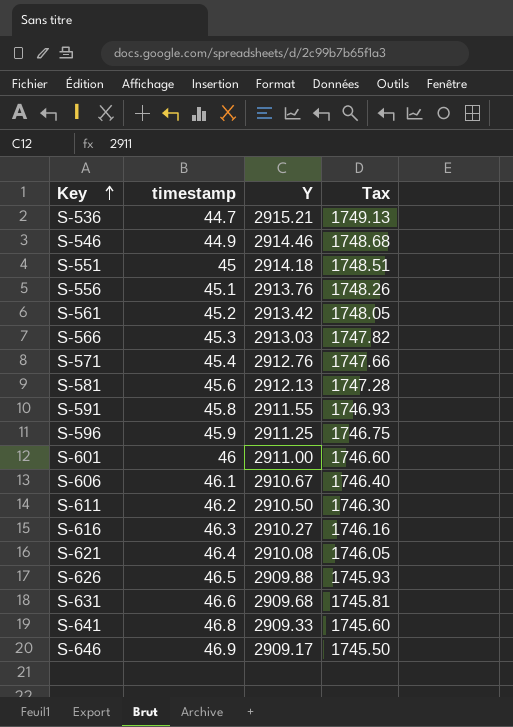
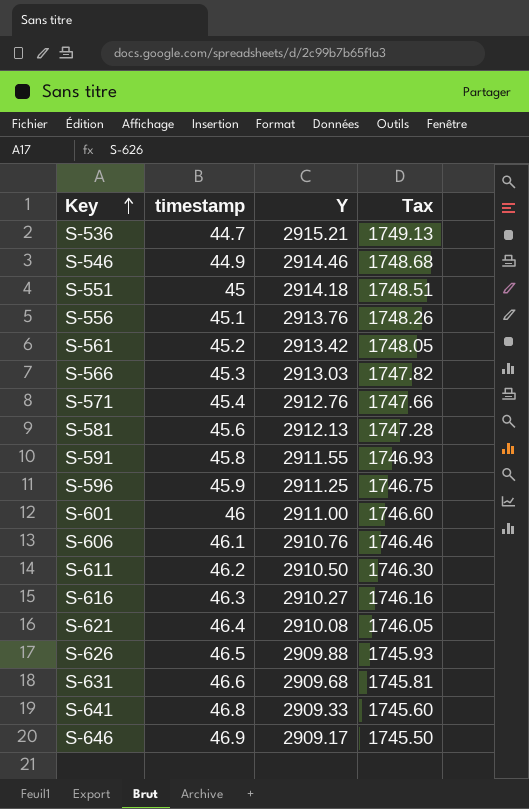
S-606 | Y: 2910.67 -> 2910.76
S-606 | Tax: 1746.40 -> 1746.46

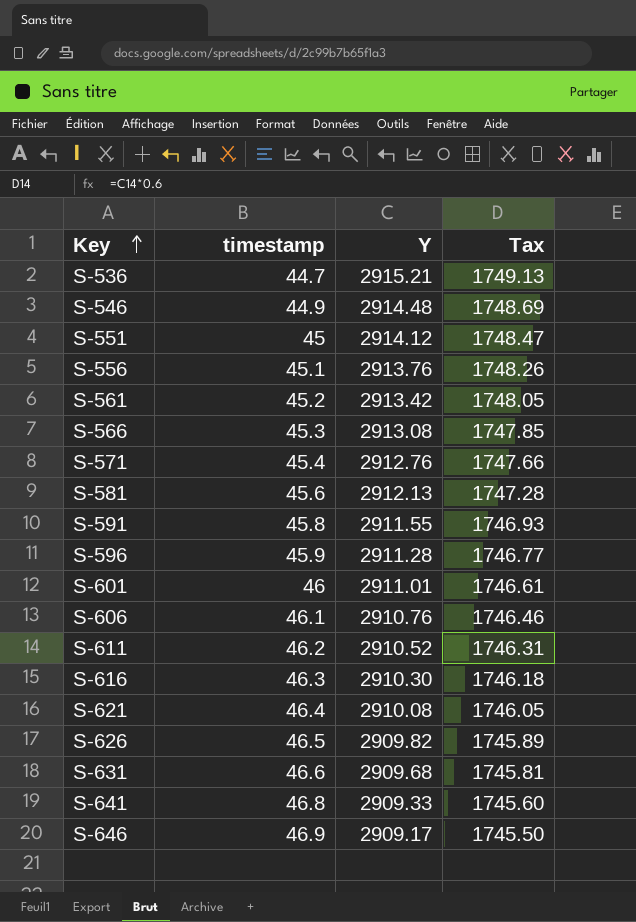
S-546 | Y: 2914.46 -> 2914.48
S-546 | Tax: 1748.68 -> 1748.69
S-551 | Y: 2914.18 -> 2914.12
S-551 | Tax: 1748.51 -> 1748.47
S-566 | Y: 2913.03 -> 2913.08
S-566 | Tax: 1747.82 -> 1747.85
S-596 | Y: 2911.25 -> 2911.28
S-596 | Tax: 1746.75 -> 1746.77
S-601 | Y: 2911.00 -> 2911.01
S-601 | Tax: 1746.60 -> 1746.61
S-611 | Y: 2910.50 -> 2910.52
S-611 | Tax: 1746.30 -> 1746.31
S-616 | Y: 2910.27 -> 2910.30
S-616 | Tax: 1746.16 -> 1746.18
S-626 | Y: 2909.88 -> 2909.82
S-626 | Tax: 1745.93 -> 1745.89

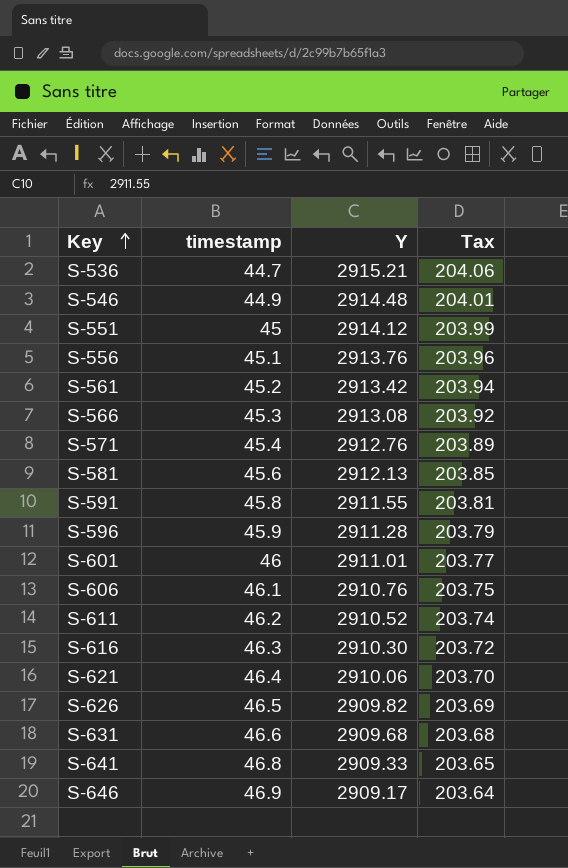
column Tax | formula: [Y] * 0.6 -> [Y] * 0.07
S-621 | Y: 2910.08 -> 2910.06

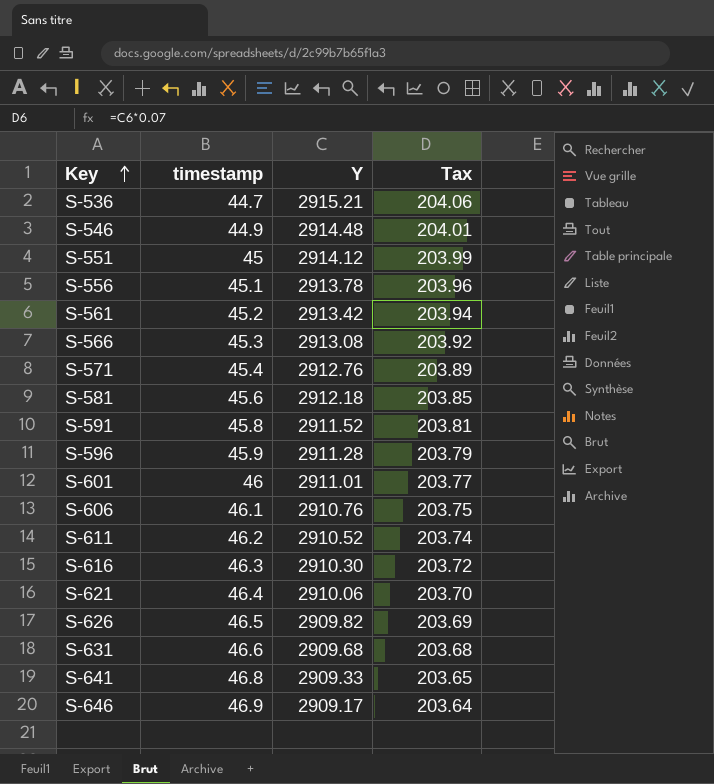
S-556 | Y: 2913.76 -> 2913.78
S-581 | Y: 2912.13 -> 2912.18
S-591 | Y: 2911.55 -> 2911.52

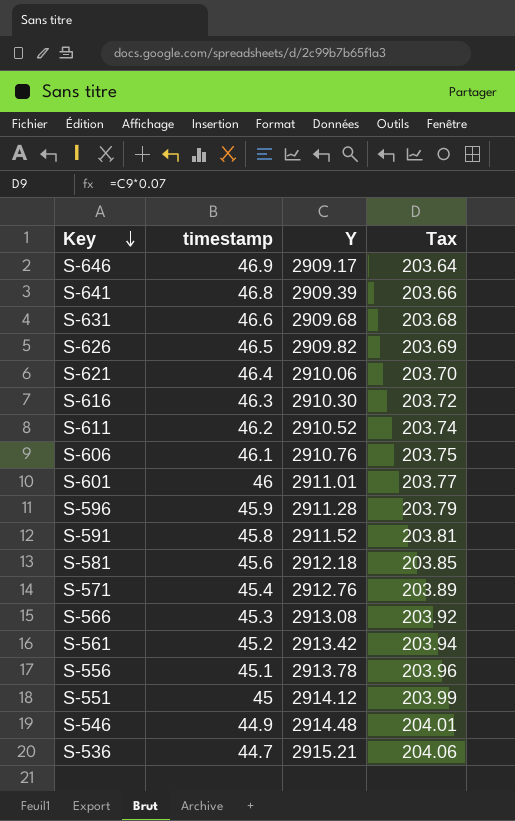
row order: Key ascending -> Key descending
S-641 | Y: 2909.33 -> 2909.39
S-641 | Tax: 203.65 -> 203.66

